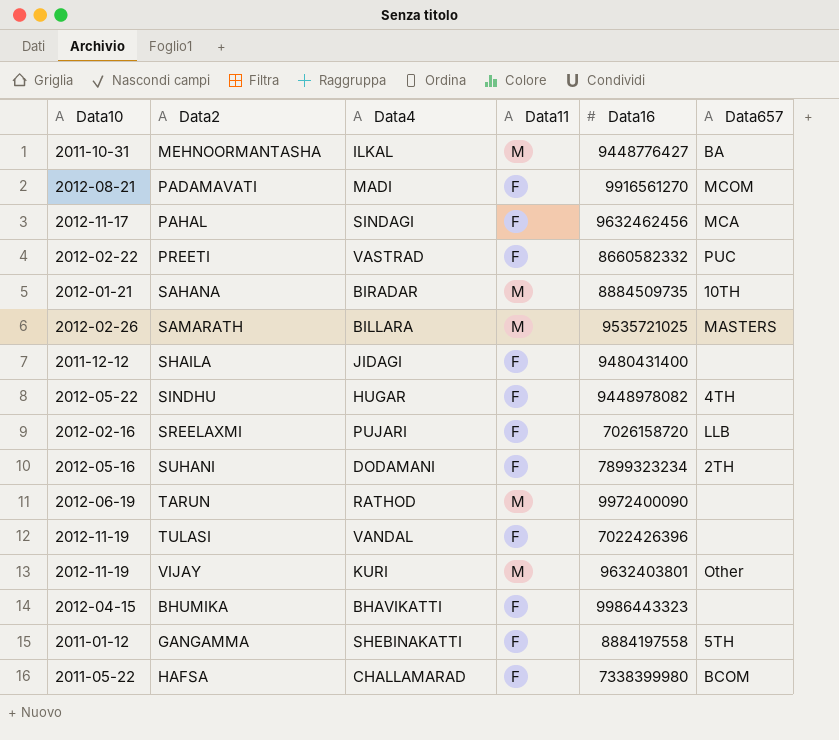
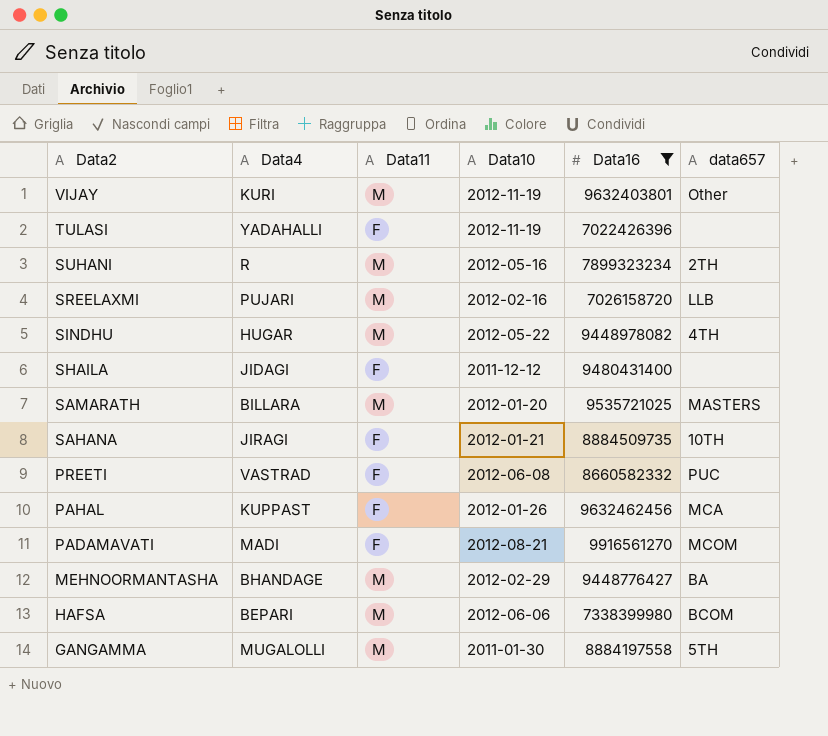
filter: none -> Data16 <= 9916561270
row order: none -> Data2 descending
column Data10 | position: 1 -> 4
column name: Data657 -> data657
TULASI | Data4: VANDAL -> YADAHALLI
SUHANI | Data4: DODAMANI -> R
SUHANI | Data11: F -> M
SREELAXMI | Data11: F -> M
SINDHU | Data11: F -> M
SAMARATH | Data10: 2012-02-26 -> 2012-01-20
SAHANA | Data4: BIRADAR -> JIRAGI
SAHANA | Data11: M -> F
PREETI | Data10: 2012-02-22 -> 2012-06-08
PAHAL | Data4: SINDAGI -> KUPPAST
PAHAL | Data10: 2012-11-17 -> 2012-01-26
MEHNOORMANTASHA | Data4: ILKAL -> BHANDAGE
MEHNOORMANTASHA | Data10: 2011-10-31 -> 2012-02-29
HAFSA | Data4: CHALLAMARAD -> BEPARI
HAFSA | Data11: F -> M
HAFSA | Data10: 2011-05-22 -> 2012-06-06
GANGAMMA | Data4: SHEBINAKATTI -> MUGALOLLI
GANGAMMA | Data11: F -> M
GANGAMMA | Data10: 2011-01-12 -> 2011-01-30

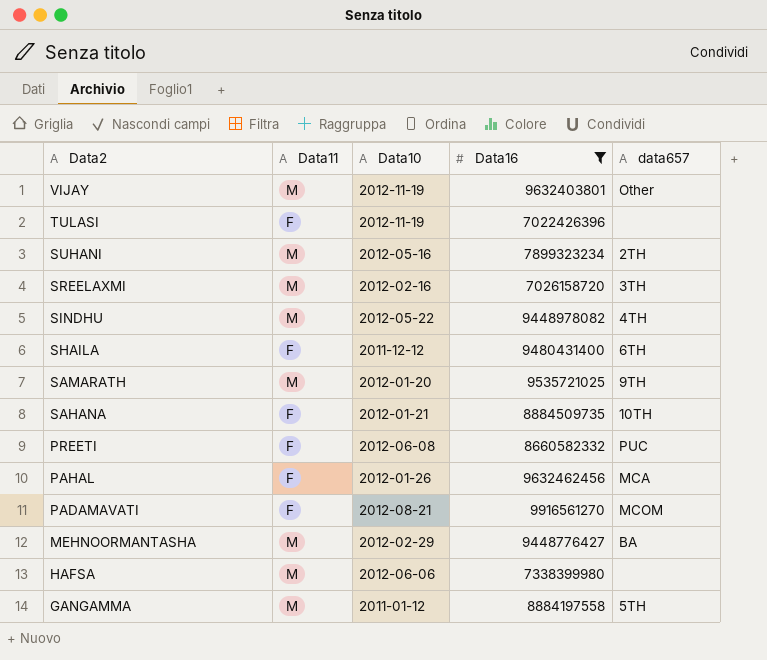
column Data4 | position: 2 -> none
SREELAXMI | data657: LLB -> 3TH
SHAILA | data657: none -> 6TH
SAMARATH | data657: MASTERS -> 9TH
HAFSA | data657: BCOM -> none
GANGAMMA | Data10: 2011-01-30 -> 2011-01-12

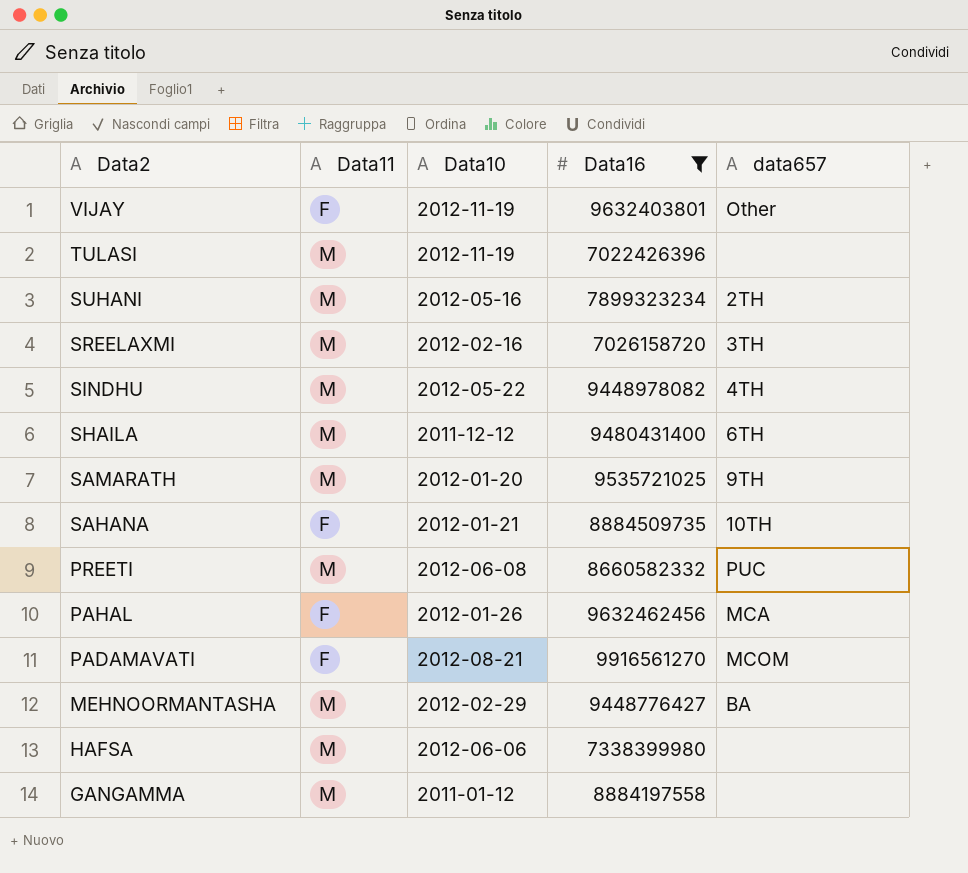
VIJAY | Data11: M -> F
TULASI | Data11: F -> M
SHAILA | Data11: F -> M
PREETI | Data11: F -> M
GANGAMMA | data657: 5TH -> none

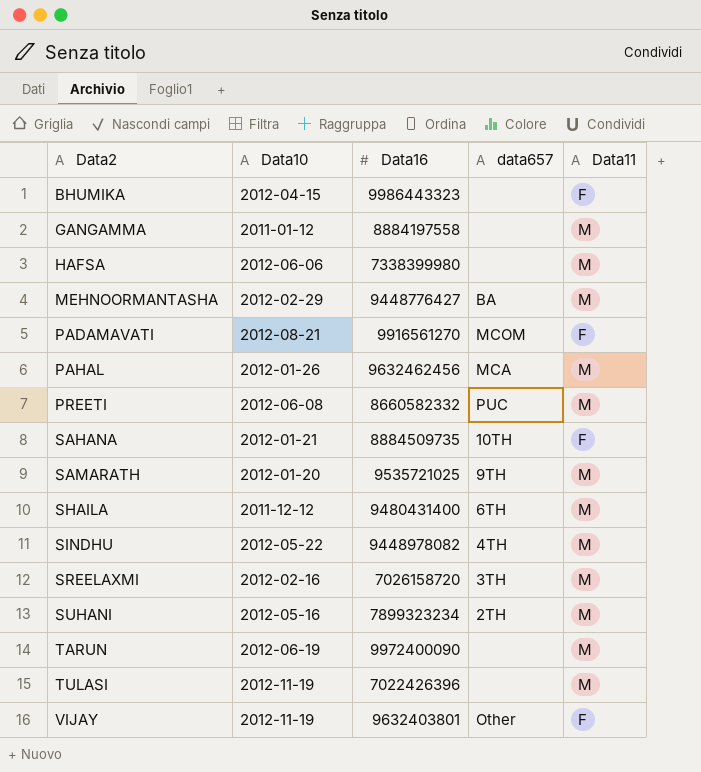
filter: Data16 <= 9916561270 -> none
row order: Data2 descending -> Data2 ascending
column Data11 | position: 2 -> 5
PAHAL | Data11: F -> M

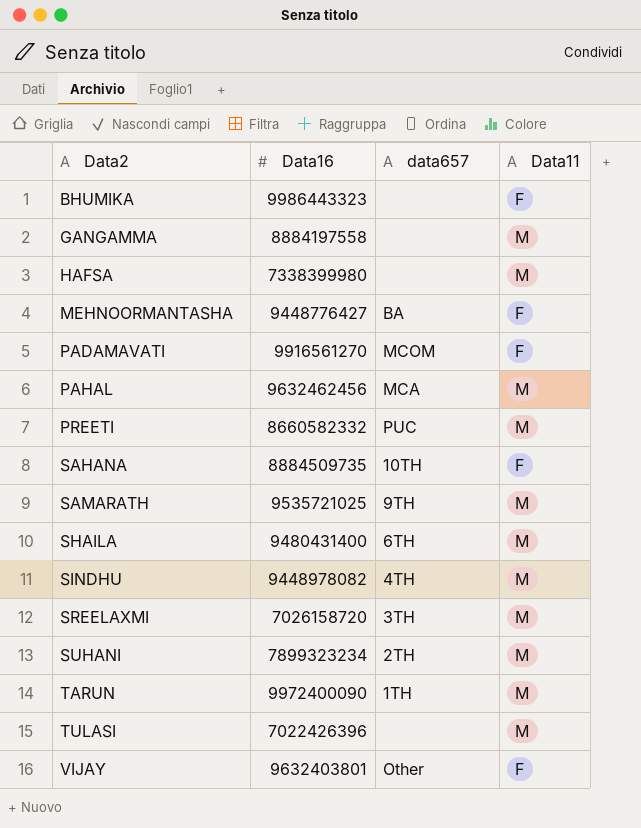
column Data10 | position: 2 -> none
MEHNOORMANTASHA | Data11: M -> F
TARUN | data657: none -> 1TH

